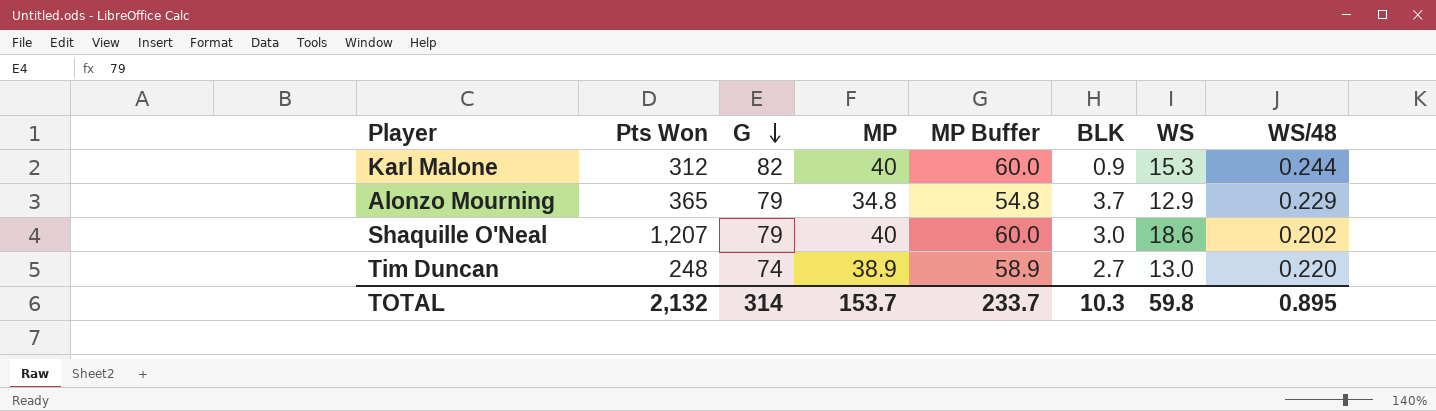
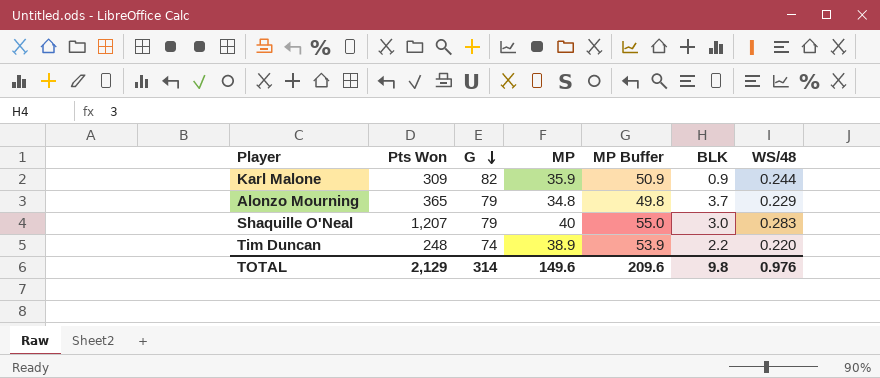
column WS | position: 7 -> none
column MP Buffer | formula: [MP] + 20 -> [MP] + 15
Karl Malone | Pts Won: 312 -> 309
Karl Malone | MP: 40 -> 35.9
Shaquille O'Neal | WS/48: 0.202 -> 0.283
Tim Duncan | BLK: 2.7 -> 2.2
TOTAL | Pts Won: 2,132 -> 2,129
TOTAL | MP: 153.7 -> 149.6
TOTAL | MP Buffer: 233.7 -> 209.6
TOTAL | BLK: 10.3 -> 9.8
TOTAL | WS/48: 0.895 -> 0.976

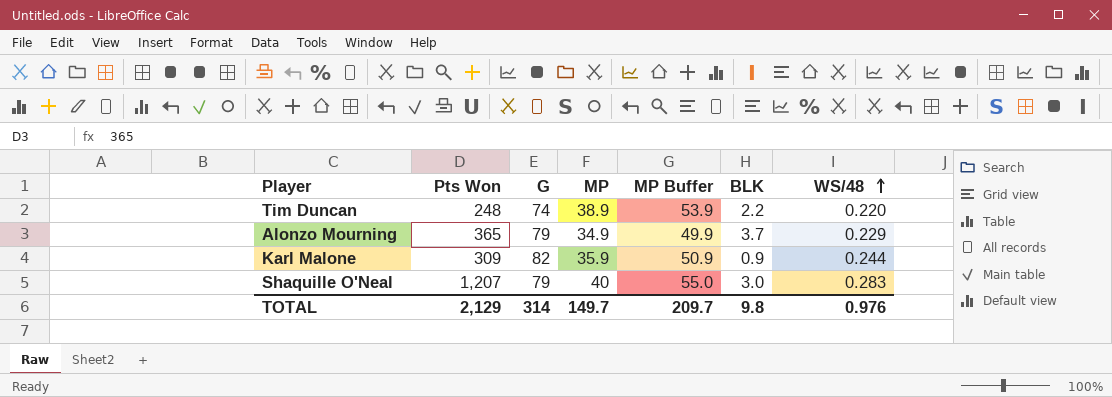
row order: G descending -> WS/48 ascending
Alonzo Mourning | MP: 34.8 -> 34.9
Alonzo Mourning | MP Buffer: 49.8 -> 49.9
TOTAL | MP: 149.6 -> 149.7
TOTAL | MP Buffer: 209.6 -> 209.7

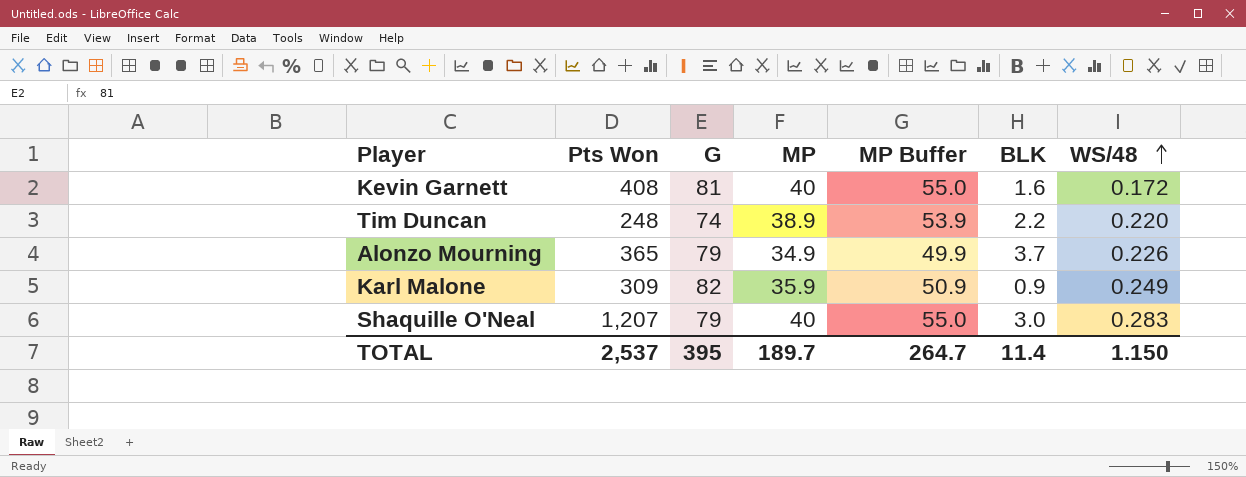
row Kevin Garnett: none -> 408 | 81 | 40 | 55.0 | 1.6 | 0.172
Alonzo Mourning | WS/48: 0.229 -> 0.226
Karl Malone | WS/48: 0.244 -> 0.249
TOTAL | Pts Won: 2,129 -> 2,537
TOTAL | G: 314 -> 395
TOTAL | MP: 149.7 -> 189.7
TOTAL | MP Buffer: 209.7 -> 264.7
TOTAL | BLK: 9.8 -> 11.4
TOTAL | WS/48: 0.976 -> 1.150

